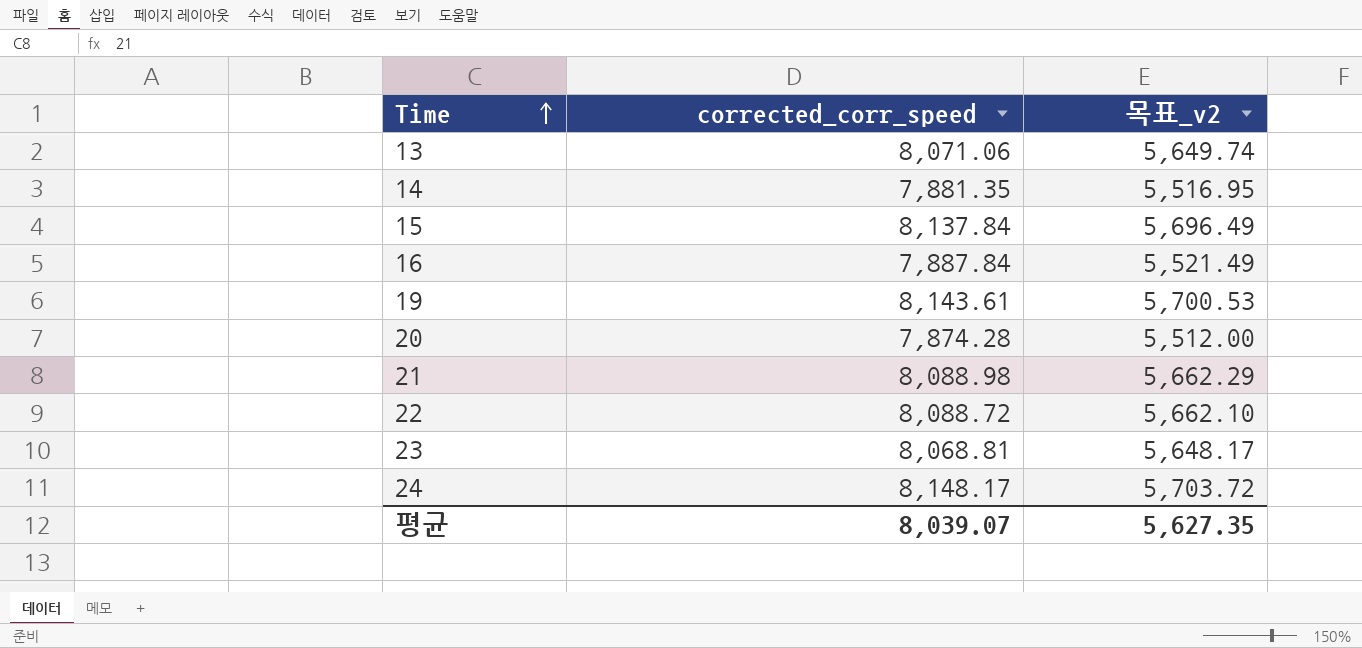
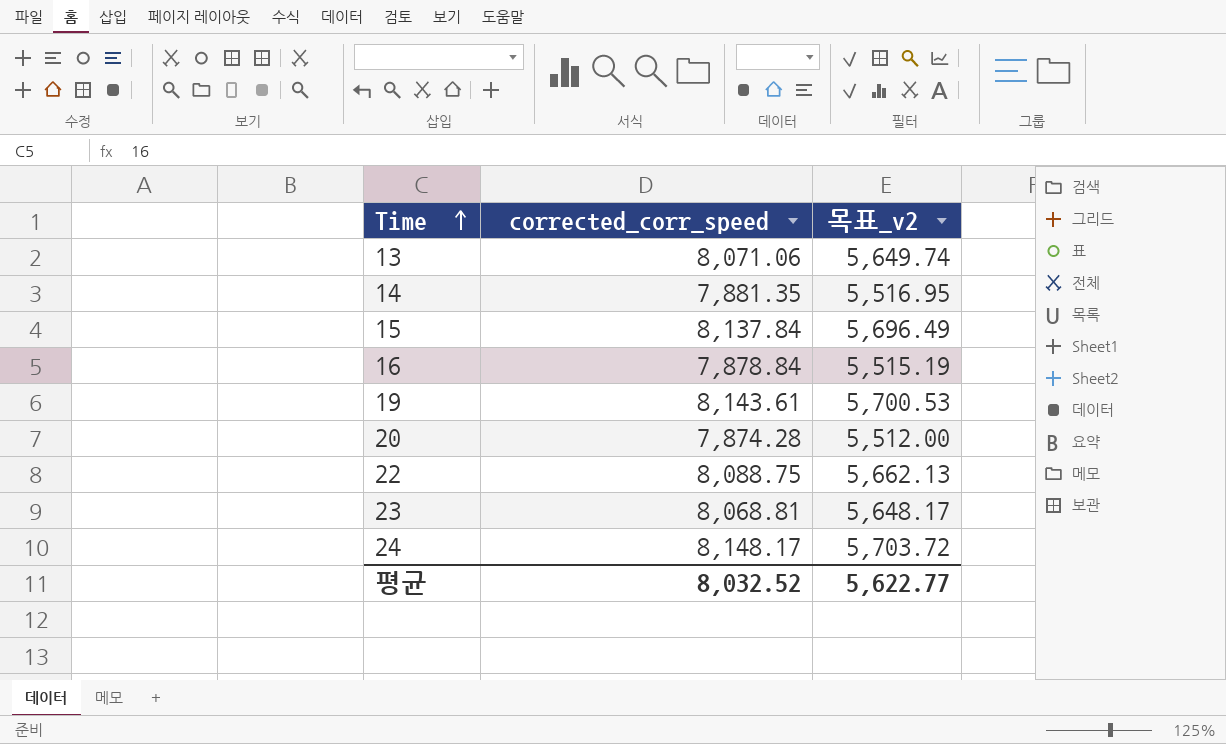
row 21: 8,088.98 | 5,662.29 -> none
16 | corrected_corr_speed: 7,887.84 -> 7,878.84
16 | 목표_v2: 5,521.49 -> 5,515.19
22 | corrected_corr_speed: 8,088.72 -> 8,088.75
22 | 목표_v2: 5,662.10 -> 5,662.13
평균 | corrected_corr_speed: 8,039.07 -> 8,032.52
평균 | 목표_v2: 5,627.35 -> 5,622.77

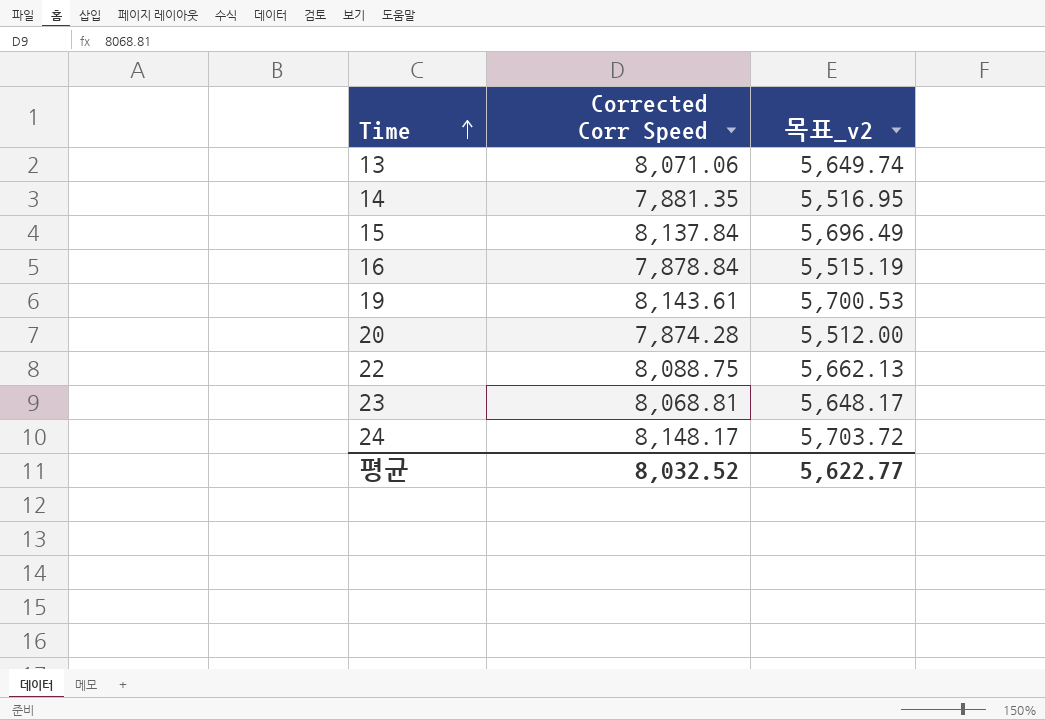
column name: corrected_corr_speed -> Corrected Corr Speed

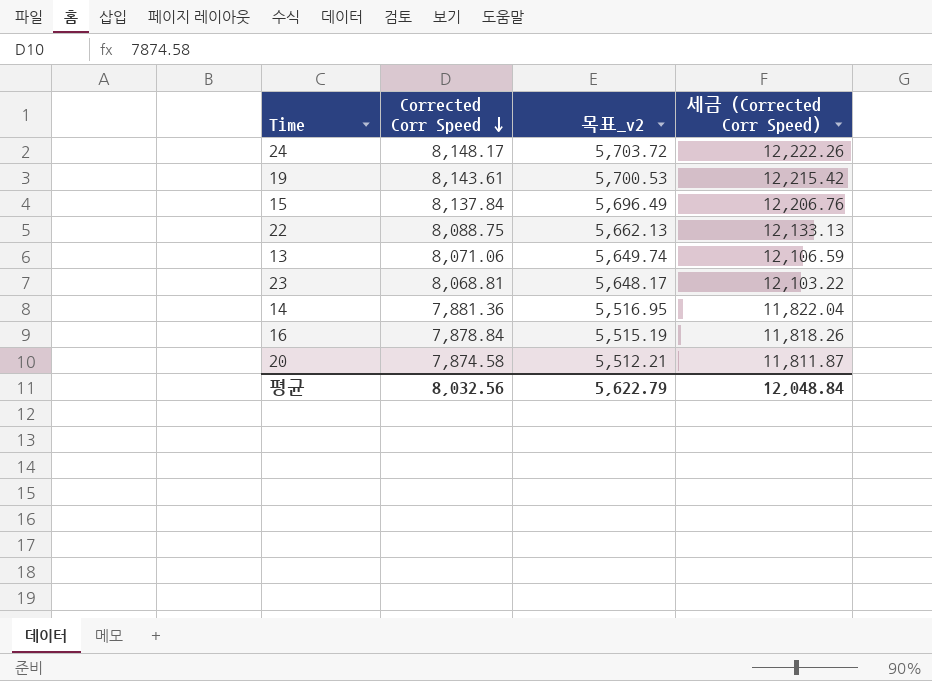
row order: Time ascending -> Corrected Corr Speed descending
column 세금 (Corrected Corr Speed) | formula: none -> [Corrected Corr Speed] * 1.5
14 | Corrected Corr Speed: 7,881.35 -> 7,881.36
20 | Corrected Corr Speed: 7,874.28 -> 7,874.58
20 | 목표_v2: 5,512.00 -> 5,512.21
평균 | Corrected Corr Speed: 8,032.52 -> 8,032.56
평균 | 목표_v2: 5,622.77 -> 5,622.79

